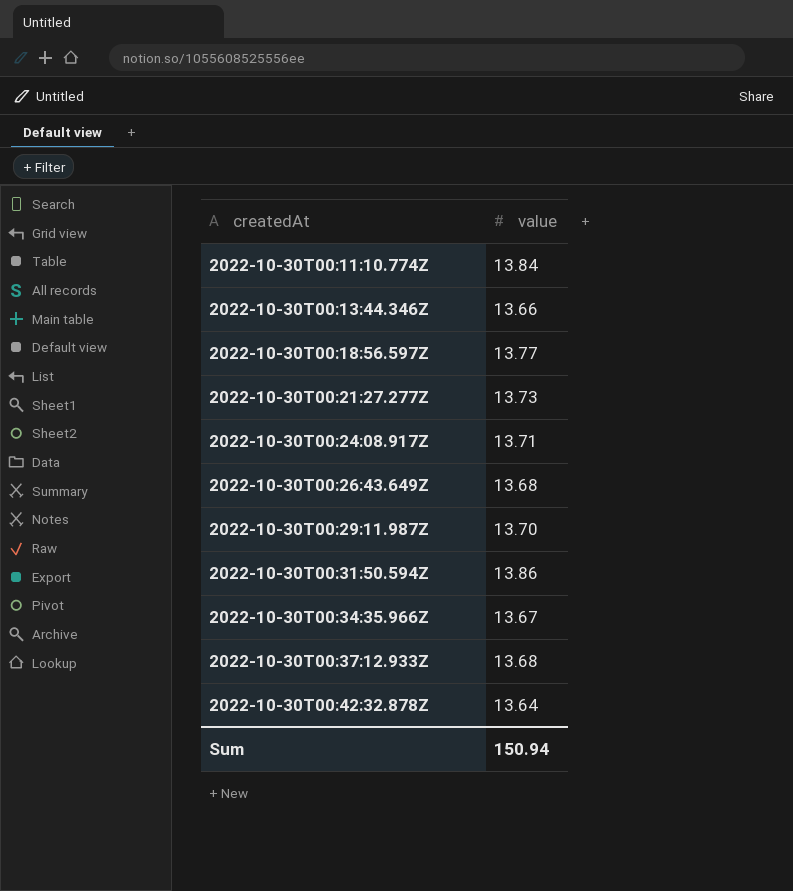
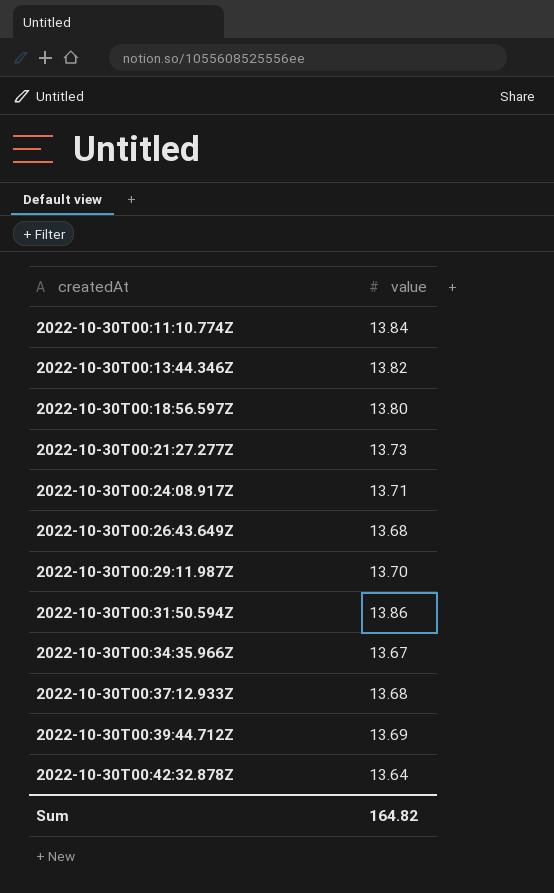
2022-10-30T00:13:44.346Z | value: 13.66 -> 13.82
2022-10-30T00:18:56.597Z | value: 13.77 -> 13.80
row 2022-10-30T00:39:44.712Z: none -> 13.69
Sum | value: 150.94 -> 164.82

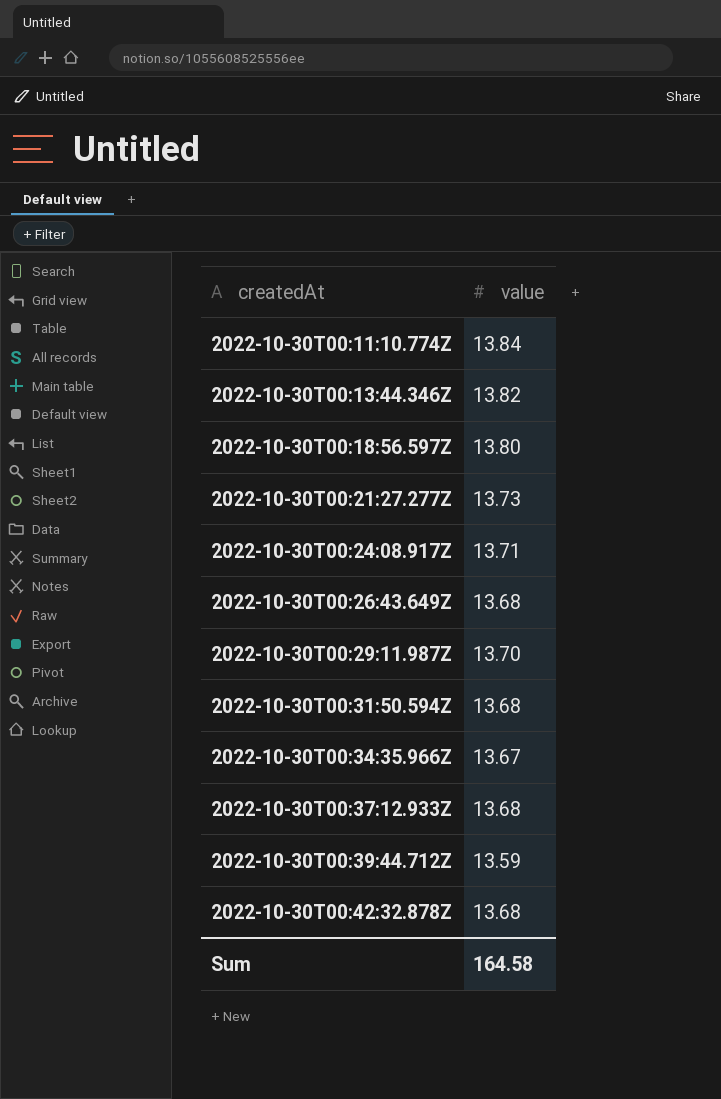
2022-10-30T00:31:50.594Z | value: 13.86 -> 13.68
2022-10-30T00:39:44.712Z | value: 13.69 -> 13.59
2022-10-30T00:42:32.878Z | value: 13.64 -> 13.68
Sum | value: 164.82 -> 164.58

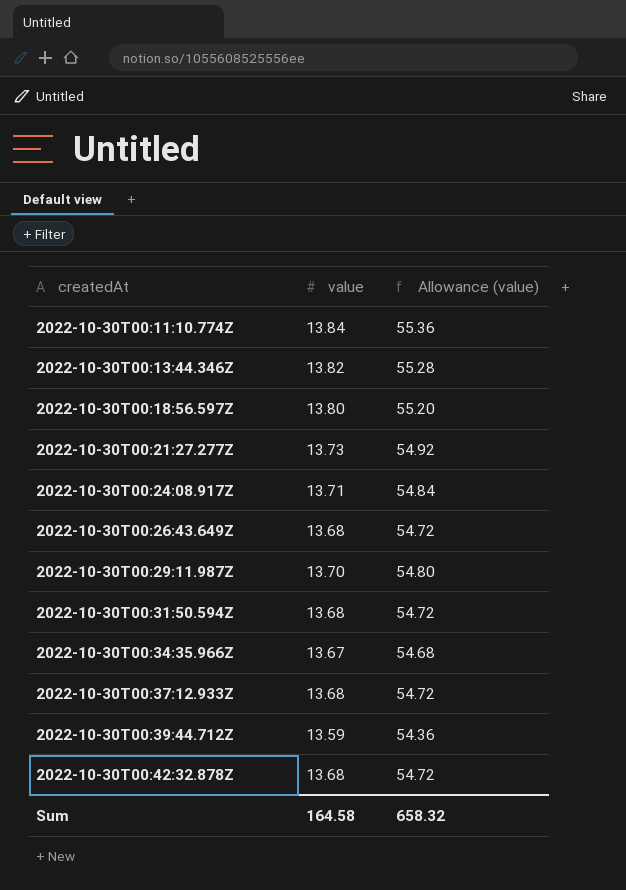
column Allowance (value) | formula: none -> [value] * 4

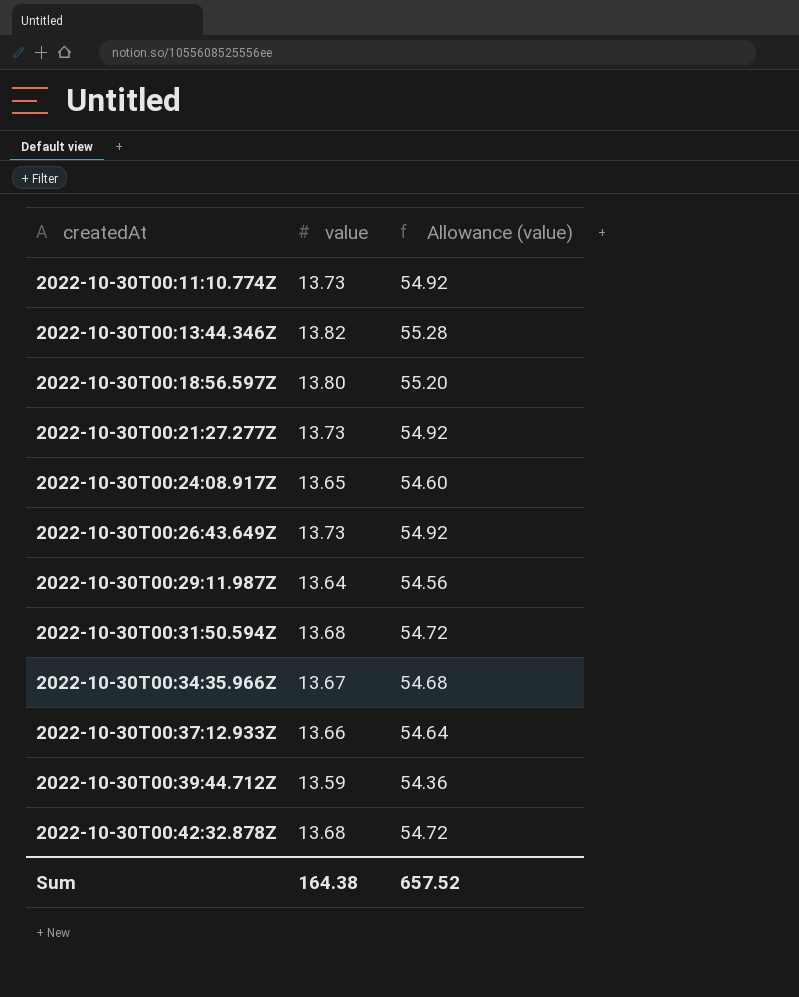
2022-10-30T00:11:10.774Z | value: 13.84 -> 13.73
2022-10-30T00:11:10.774Z | Allowance (value): 55.36 -> 54.92
2022-10-30T00:24:08.917Z | value: 13.71 -> 13.65
2022-10-30T00:24:08.917Z | Allowance (value): 54.84 -> 54.60
2022-10-30T00:26:43.649Z | value: 13.68 -> 13.73
2022-10-30T00:26:43.649Z | Allowance (value): 54.72 -> 54.92
2022-10-30T00:29:11.987Z | value: 13.70 -> 13.64
2022-10-30T00:29:11.987Z | Allowance (value): 54.80 -> 54.56
2022-10-30T00:37:12.933Z | value: 13.68 -> 13.66
2022-10-30T00:37:12.933Z | Allowance (value): 54.72 -> 54.64
Sum | value: 164.58 -> 164.38
Sum | Allowance (value): 658.32 -> 657.52

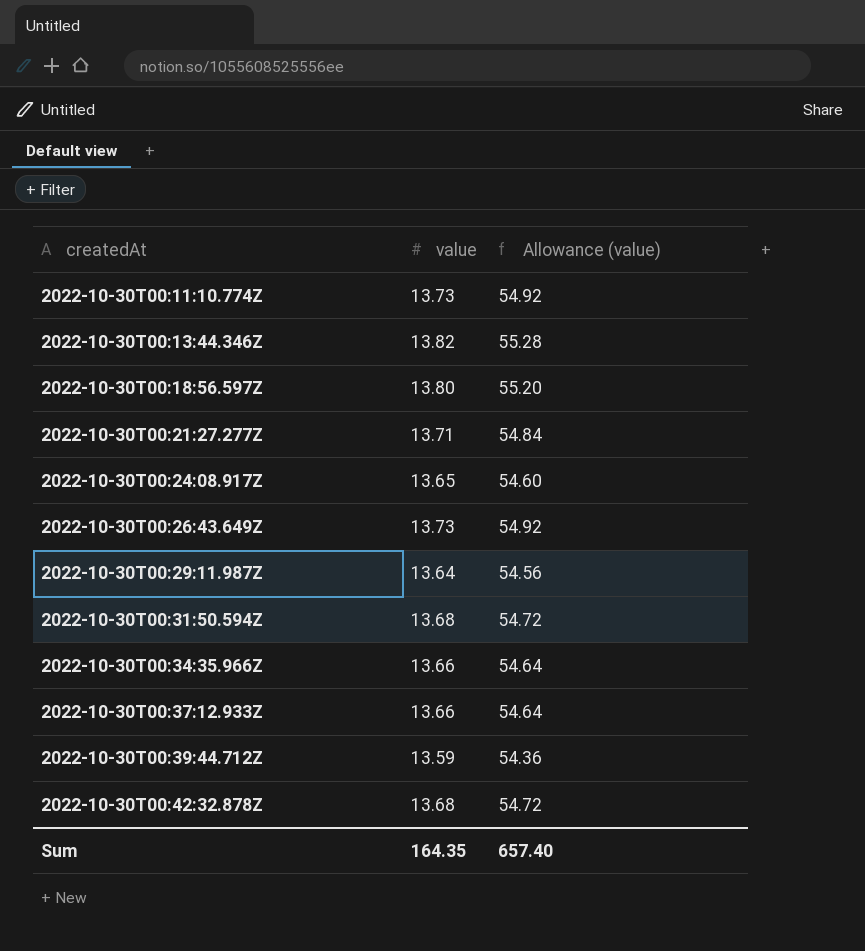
2022-10-30T00:21:27.277Z | value: 13.73 -> 13.71
2022-10-30T00:21:27.277Z | Allowance (value): 54.92 -> 54.84
2022-10-30T00:34:35.966Z | value: 13.67 -> 13.66
2022-10-30T00:34:35.966Z | Allowance (value): 54.68 -> 54.64
Sum | value: 164.38 -> 164.35
Sum | Allowance (value): 657.52 -> 657.40

